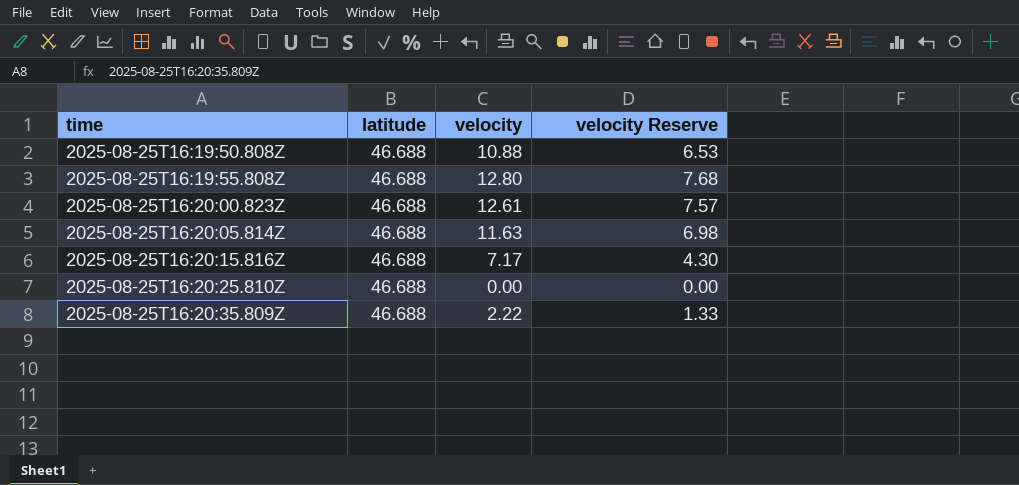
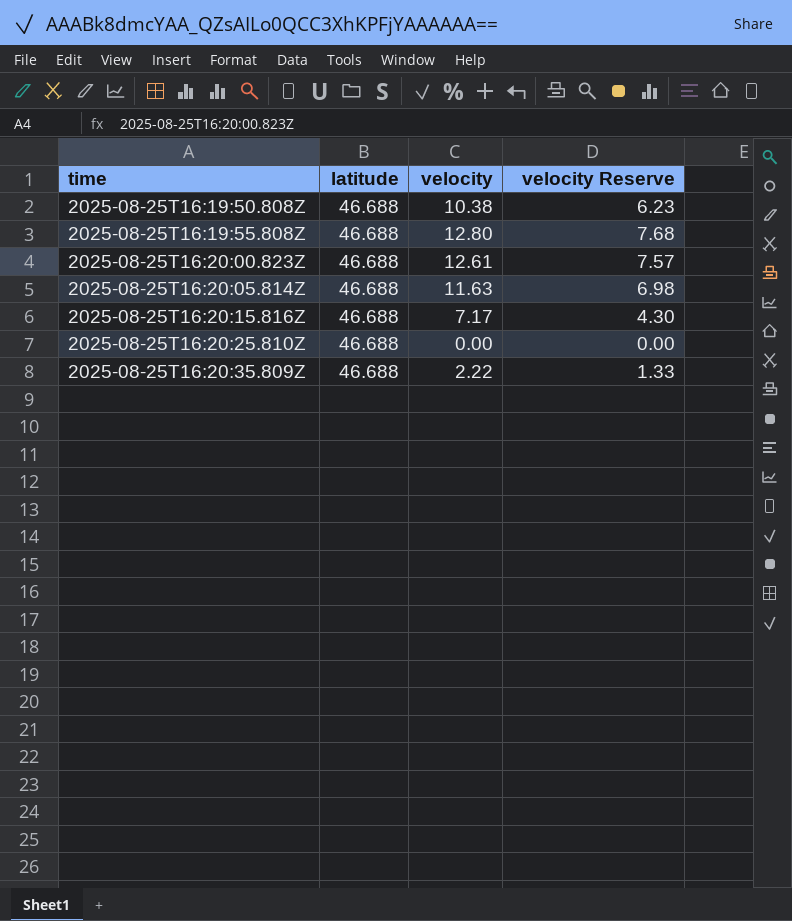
2025-08-25T16:19:50.808Z | velocity: 10.88 -> 10.38
2025-08-25T16:19:50.808Z | velocity Reserve: 6.53 -> 6.23

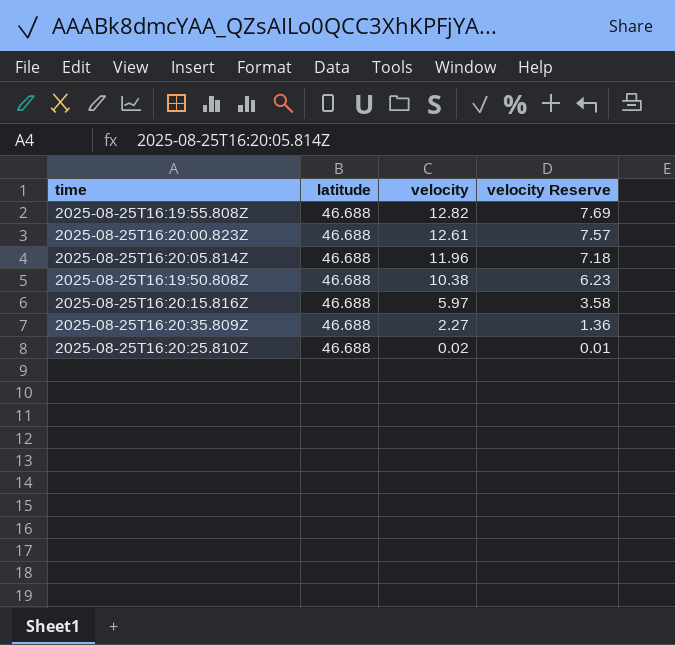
row order: time ascending -> velocity descending
2025-08-25T16:19:55.808Z | velocity: 12.80 -> 12.82
2025-08-25T16:19:55.808Z | velocity Reserve: 7.68 -> 7.69
2025-08-25T16:20:05.814Z | velocity: 11.63 -> 11.96
2025-08-25T16:20:05.814Z | velocity Reserve: 6.98 -> 7.18
2025-08-25T16:20:15.816Z | velocity: 7.17 -> 5.97
2025-08-25T16:20:15.816Z | velocity Reserve: 4.30 -> 3.58
2025-08-25T16:20:35.809Z | velocity: 2.22 -> 2.27
2025-08-25T16:20:35.809Z | velocity Reserve: 1.33 -> 1.36
2025-08-25T16:20:25.810Z | velocity: 0.00 -> 0.02
2025-08-25T16:20:25.810Z | velocity Reserve: 0.00 -> 0.01

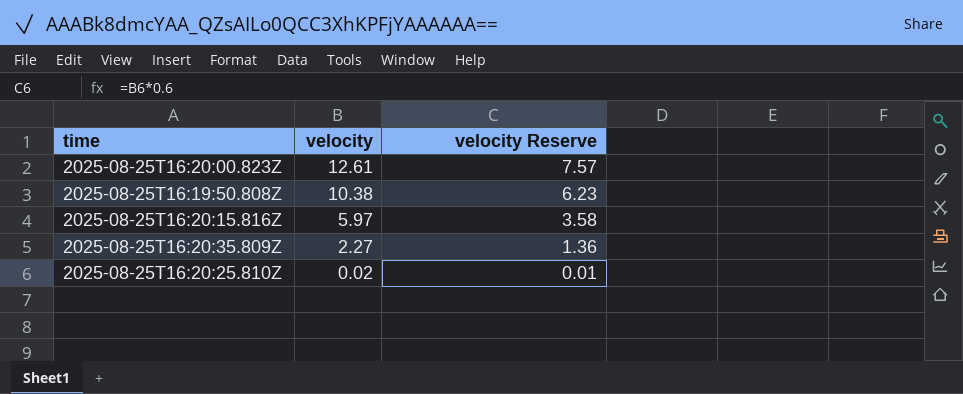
column latitude | position: 2 -> none
row 2025-08-25T16:19:55.808Z: 46.688 | 12.82 | 7.69 -> none
row 2025-08-25T16:20:05.814Z: 46.688 | 11.96 | 7.18 -> none

